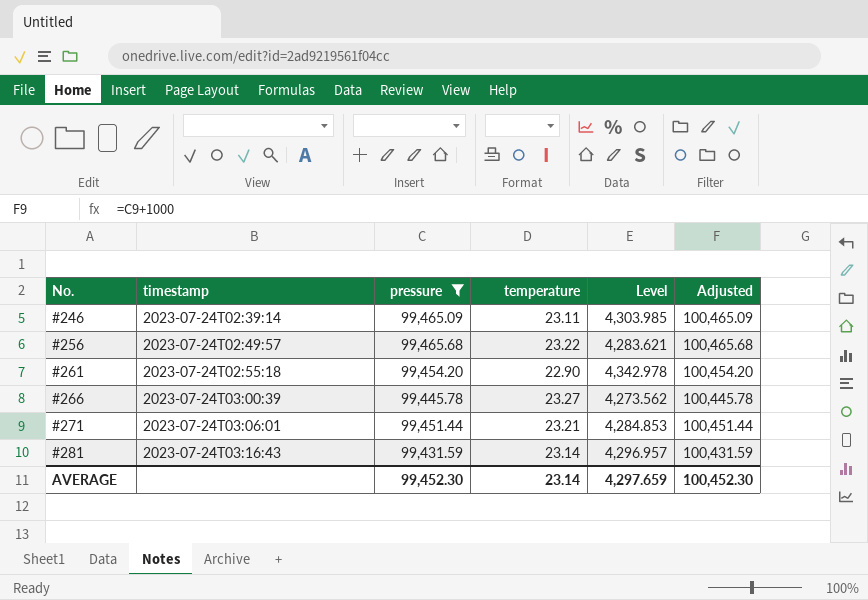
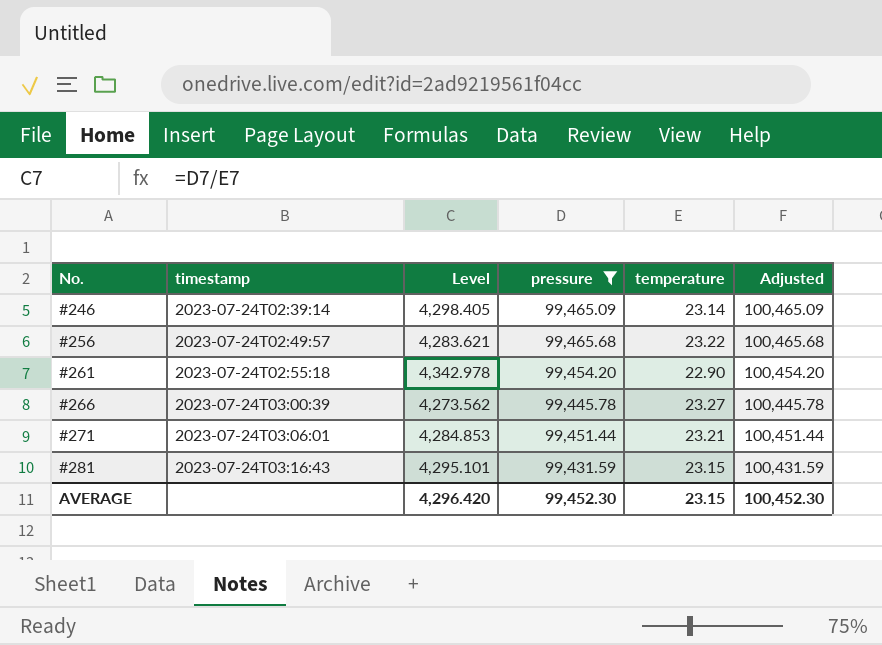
column Level | position: 5 -> 3
#246 | Level: 4,303.985 -> 4,298.405
#246 | temperature: 23.11 -> 23.14
#281 | Level: 4,296.957 -> 4,295.101
#281 | temperature: 23.14 -> 23.15
AVERAGE | Level: 4,297.659 -> 4,296.420
AVERAGE | temperature: 23.14 -> 23.15

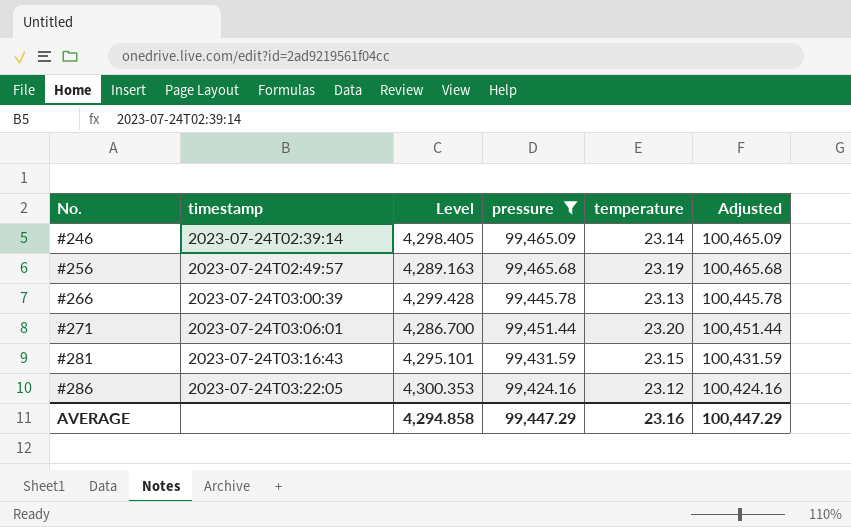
row #261: 2023-07-24T02:55:18 | 4,342.978 | 99,454.20 | 22.90 | 100,454.20 -> none
#256 | Level: 4,283.621 -> 4,289.163
#256 | temperature: 23.22 -> 23.19
#266 | Level: 4,273.562 -> 4,299.428
#266 | temperature: 23.27 -> 23.13
#271 | Level: 4,284.853 -> 4,286.700
#271 | temperature: 23.21 -> 23.20
row #286: none -> 2023-07-24T03:22:05 | 4,300.353 | 99,424.16 | 23.12 | 100,424.16
AVERAGE | Level: 4,296.420 -> 4,294.858
AVERAGE | pressure: 99,452.30 -> 99,447.29
AVERAGE | temperature: 23.15 -> 23.16
AVERAGE | Adjusted: 100,452.30 -> 100,447.29

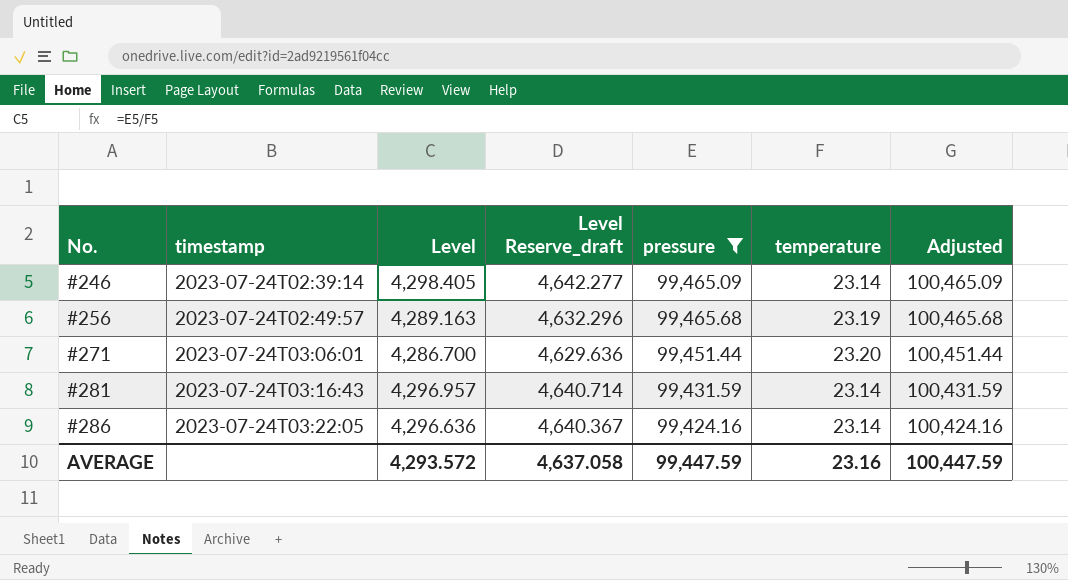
column Level Reserve_draft | formula: none -> [Level] * 1.08
row #266: 2023-07-24T03:00:39 | 4,299.428 | 99,445.78 | 23.13 | 100,445.78 -> none
#281 | Level: 4,295.101 -> 4,296.957
#281 | temperature: 23.15 -> 23.14
#286 | Level: 4,300.353 -> 4,296.636
#286 | temperature: 23.12 -> 23.14
AVERAGE | Level: 4,294.858 -> 4,293.572
AVERAGE | pressure: 99,447.29 -> 99,447.59
AVERAGE | Adjusted: 100,447.29 -> 100,447.59

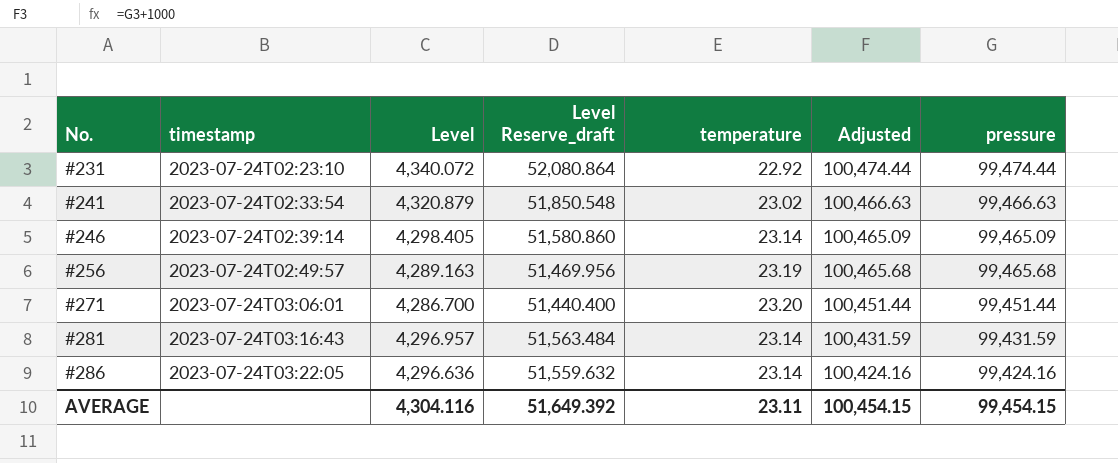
filter: pressure <= 99,465.68 -> none
column Level Reserve_draft | formula: [Level] * 1.08 -> [Level] * 12
column pressure | position: 5 -> 7
AVERAGE | Level: 4,293.572 -> 4,304.116
AVERAGE | Level Reserve_draft: 4,637.058 -> 51,649.392
AVERAGE | temperature: 23.16 -> 23.11
AVERAGE | Adjusted: 100,447.59 -> 100,454.15
AVERAGE | pressure: 99,447.59 -> 99,454.15

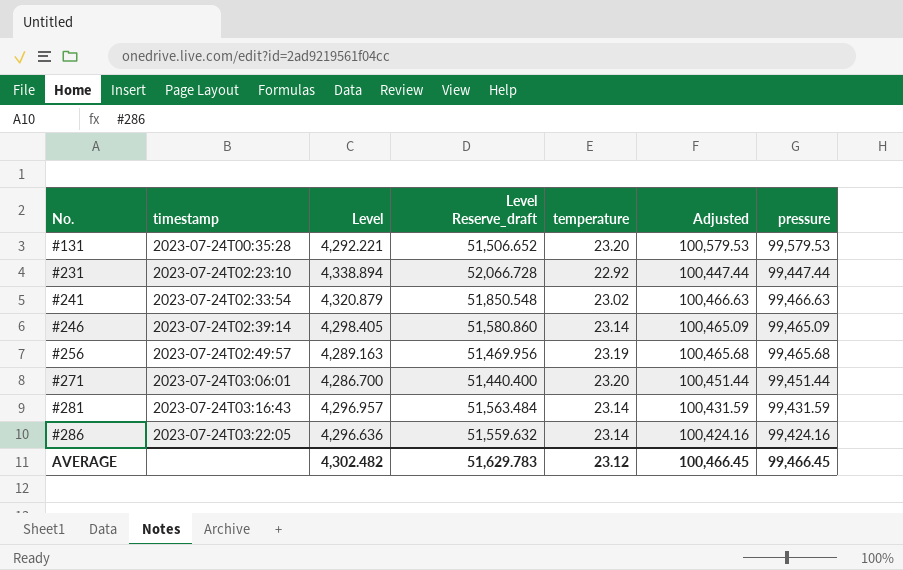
row #131: none -> 2023-07-24T00:35:28 | 4,292.221 | 51,506.652 | 23.20 | 100,579.53 | 99,579.53
#231 | Level: 4,340.072 -> 4,338.894
#231 | Level Reserve_draft: 52,080.864 -> 52,066.728
#231 | Adjusted: 100,474.44 -> 100,447.44
#231 | pressure: 99,474.44 -> 99,447.44
AVERAGE | Level: 4,304.116 -> 4,302.482
AVERAGE | Level Reserve_draft: 51,649.392 -> 51,629.783
AVERAGE | temperature: 23.11 -> 23.12
AVERAGE | Adjusted: 100,454.15 -> 100,466.45
AVERAGE | pressure: 99,454.15 -> 99,466.45

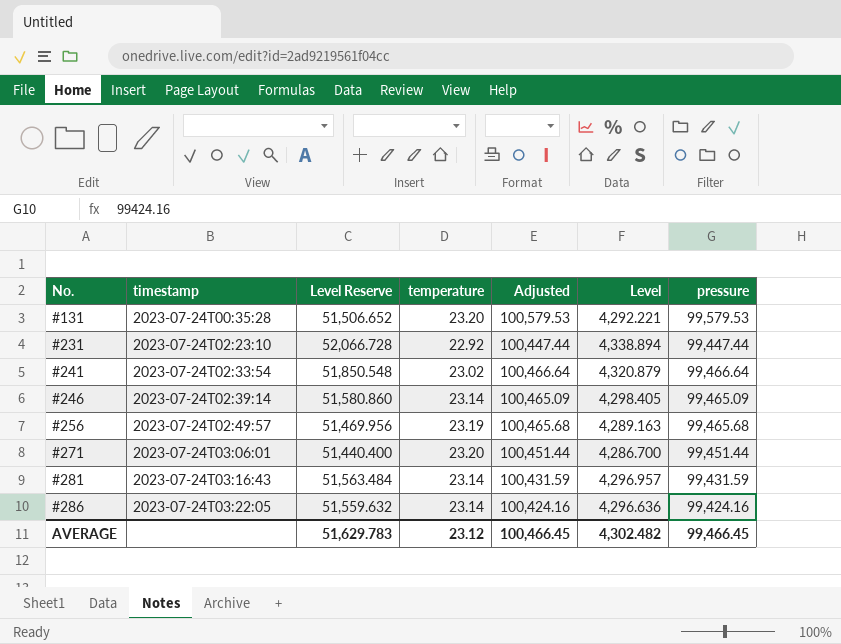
column name: Level Reserve_draft -> Level Reserve
column Level | position: 3 -> 6
#241 | Adjusted: 100,466.63 -> 100,466.64
#241 | pressure: 99,466.63 -> 99,466.64

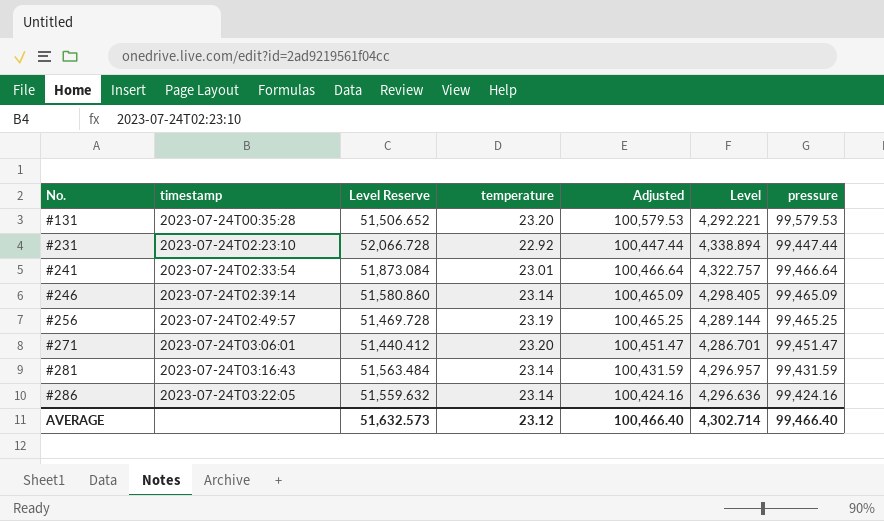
#241 | Level Reserve: 51,850.548 -> 51,873.084
#241 | temperature: 23.02 -> 23.01
#241 | Level: 4,320.879 -> 4,322.757
#256 | Level Reserve: 51,469.956 -> 51,469.728
#256 | Adjusted: 100,465.68 -> 100,465.25
#256 | Level: 4,289.163 -> 4,289.144
#256 | pressure: 99,465.68 -> 99,465.25
#271 | Level Reserve: 51,440.400 -> 51,440.412
#271 | Adjusted: 100,451.44 -> 100,451.47
#271 | Level: 4,286.700 -> 4,286.701
#271 | pressure: 99,451.44 -> 99,451.47
AVERAGE | Level Reserve: 51,629.783 -> 51,632.573
AVERAGE | Adjusted: 100,466.45 -> 100,466.40
AVERAGE | Level: 4,302.482 -> 4,302.714
AVERAGE | pressure: 99,466.45 -> 99,466.40

